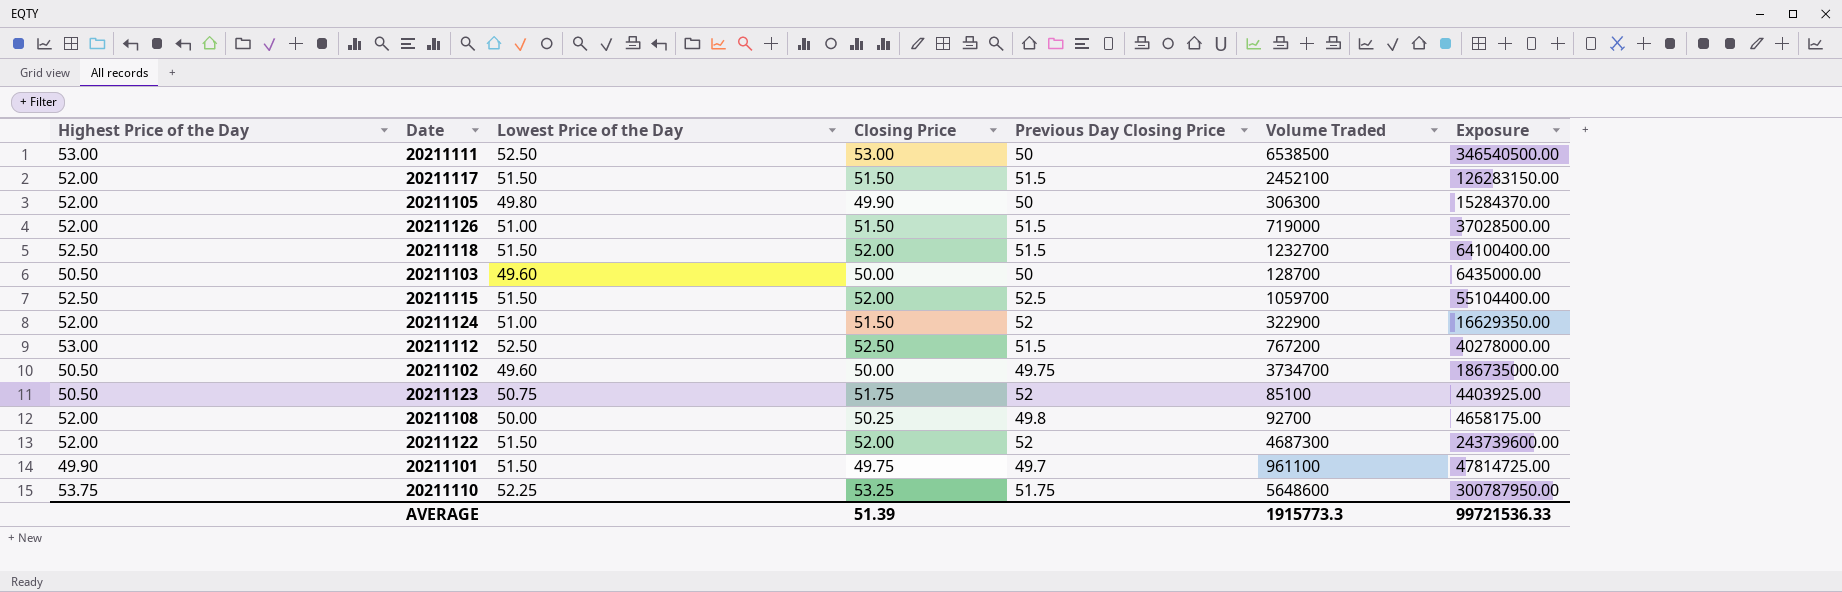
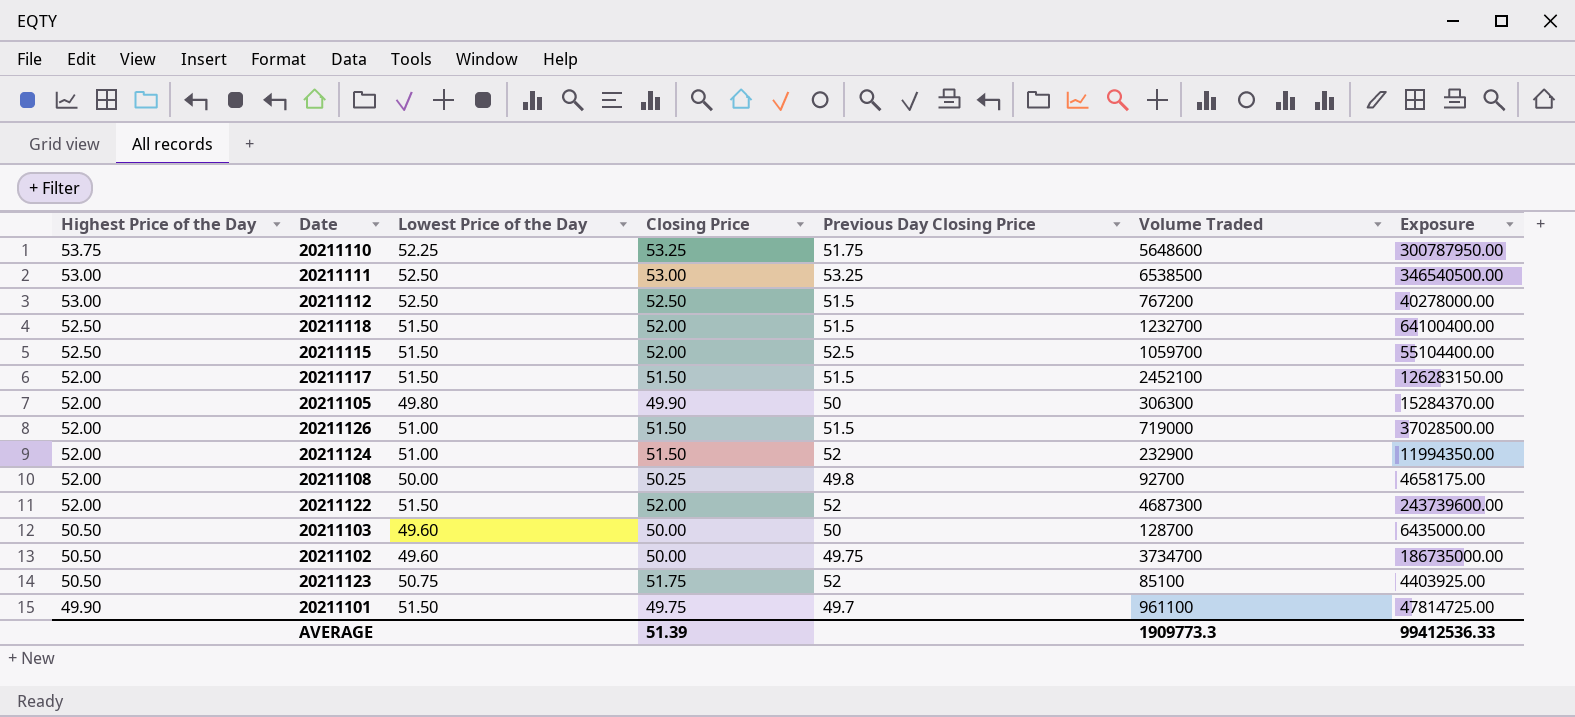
row order: none -> Highest Price of the Day descending
20211111 | Previous Day Closing Price: 50 -> 53.25
20211124 | Volume Traded: 322900 -> 232900
20211124 | Exposure: 16629350.00 -> 11994350.00
AVERAGE | Volume Traded: 1915773.3 -> 1909773.3
AVERAGE | Exposure: 99721536.33 -> 99412536.33

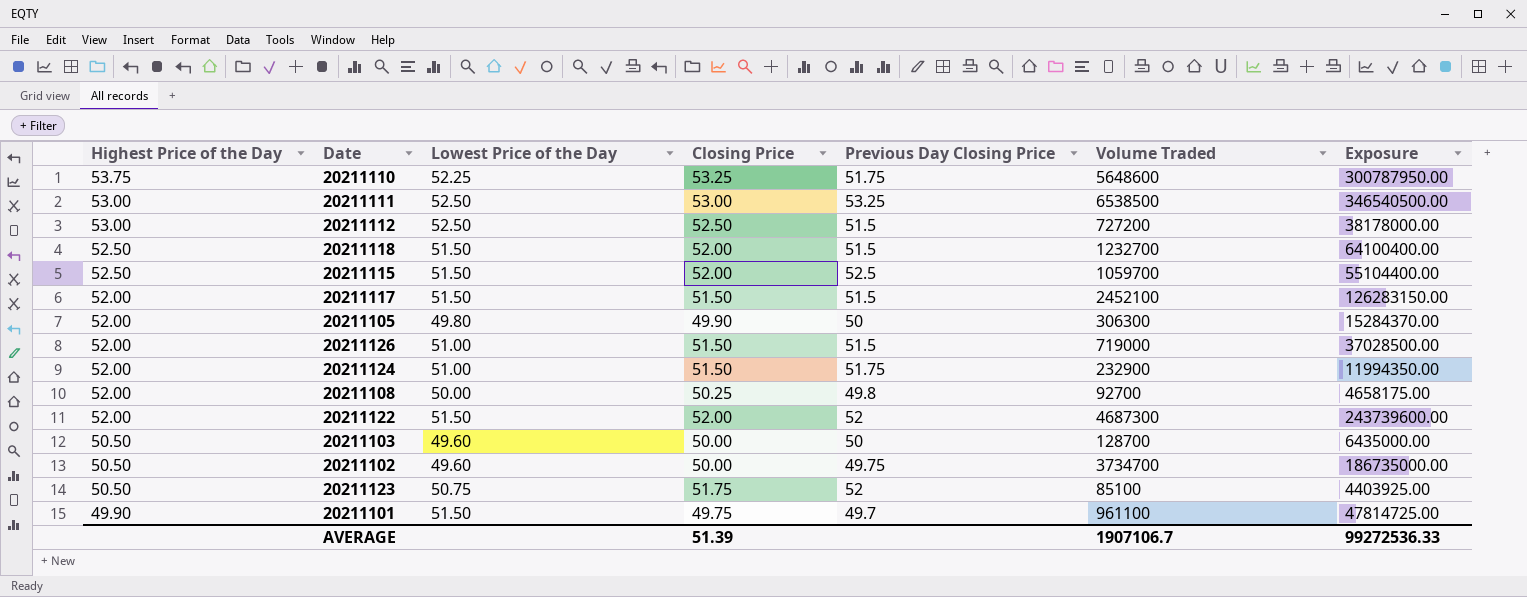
20211112 | Volume Traded: 767200 -> 727200
20211112 | Exposure: 40278000.00 -> 38178000.00
20211124 | Previous Day Closing Price: 52 -> 51.75
AVERAGE | Volume Traded: 1909773.3 -> 1907106.7
AVERAGE | Exposure: 99412536.33 -> 99272536.33

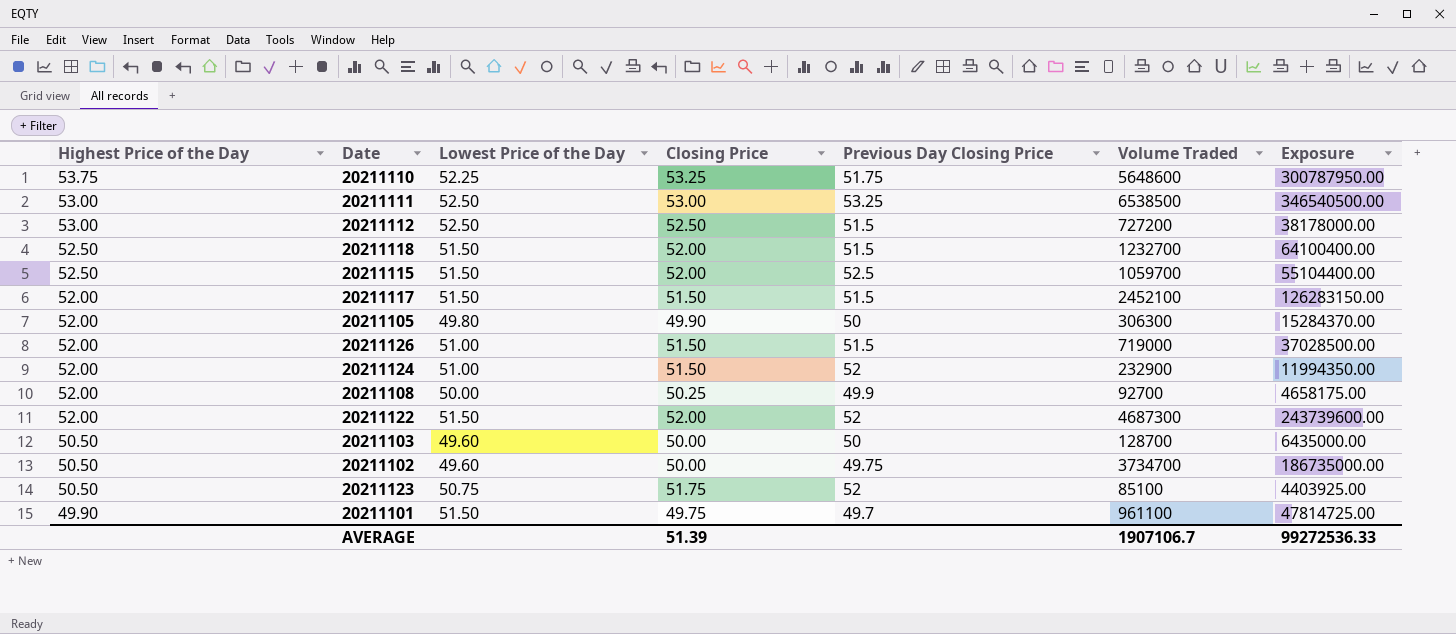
20211124 | Previous Day Closing Price: 51.75 -> 52
20211108 | Previous Day Closing Price: 49.8 -> 49.9

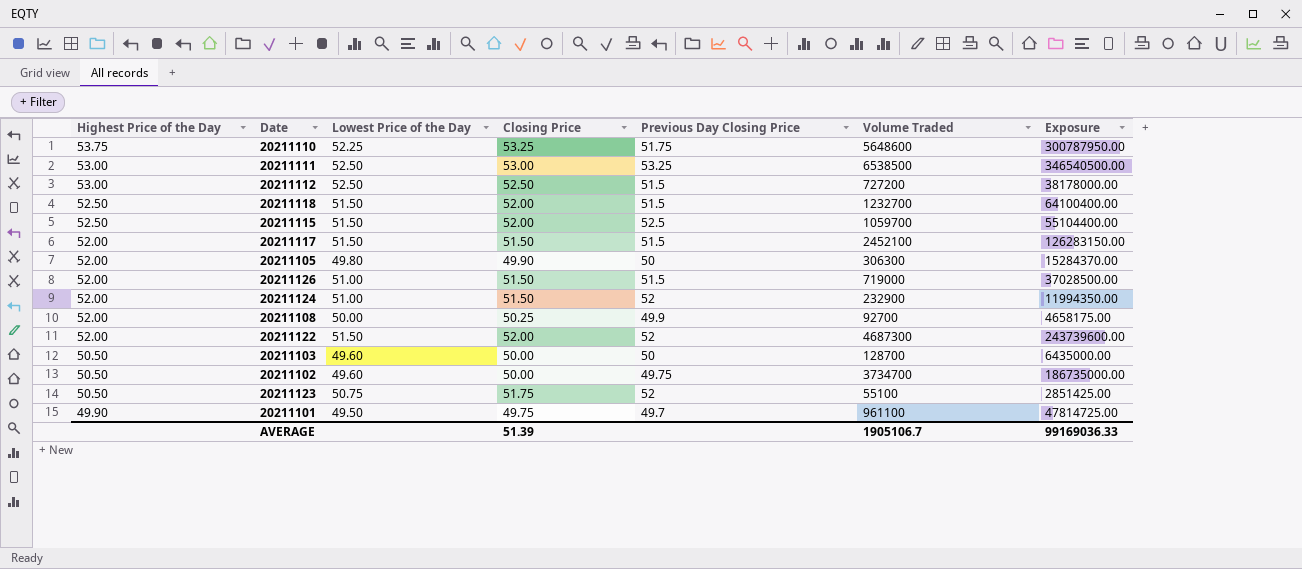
20211123 | Volume Traded: 85100 -> 55100
20211123 | Exposure: 4403925.00 -> 2851425.00
20211101 | Lowest Price of the Day: 51.50 -> 49.50
AVERAGE | Volume Traded: 1907106.7 -> 1905106.7
AVERAGE | Exposure: 99272536.33 -> 99169036.33

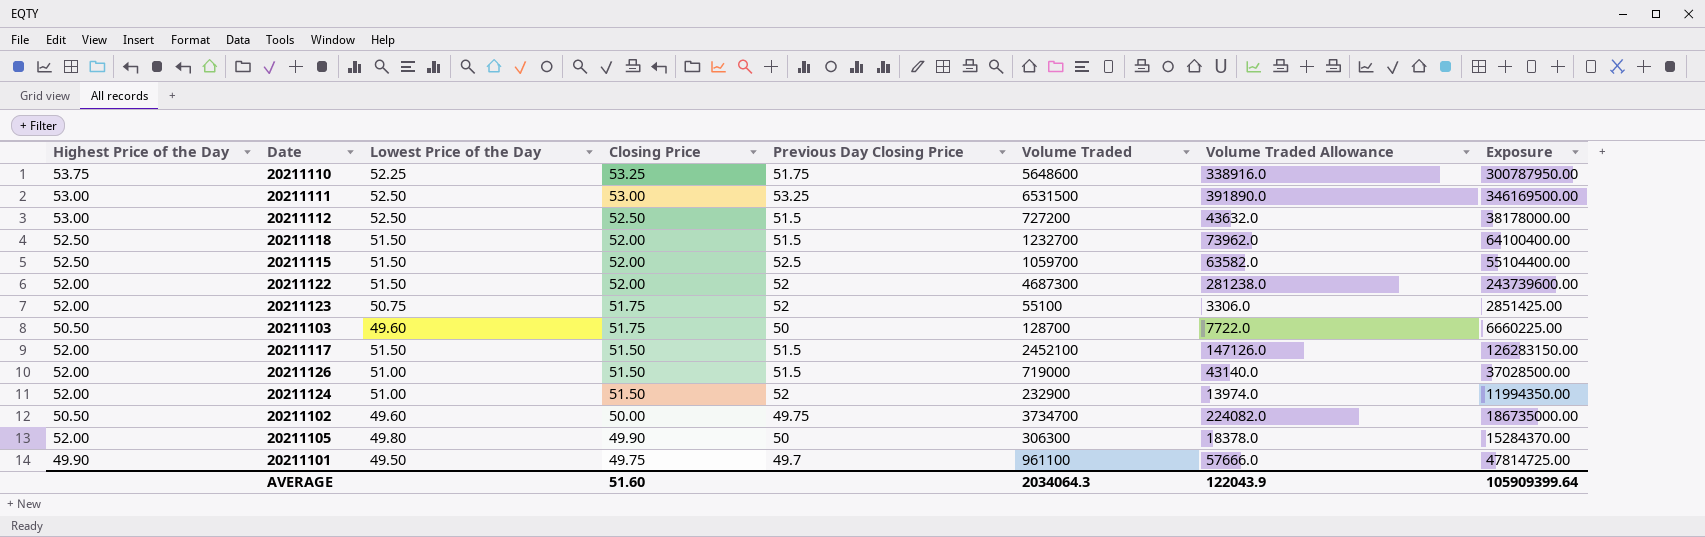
row order: Highest Price of the Day descending -> Closing Price descending
column Volume Traded Allowance | formula: none -> [Volume Traded] * 0.06
row 20211108: 52.00 | 50.00 | 50.25 | 49.9 | 92700 | 4658175.00 -> none
20211111 | Volume Traded: 6538500 -> 6531500
20211111 | Exposure: 346540500.00 -> 346169500.00
20211123 | Highest Price of the Day: 50.50 -> 52.00
20211103 | Closing Price: 50.00 -> 51.75
20211103 | Exposure: 6435000.00 -> 6660225.00
AVERAGE | Closing Price: 51.39 -> 51.60
AVERAGE | Volume Traded: 1905106.7 -> 2034064.3
AVERAGE | Exposure: 99169036.33 -> 105909399.64

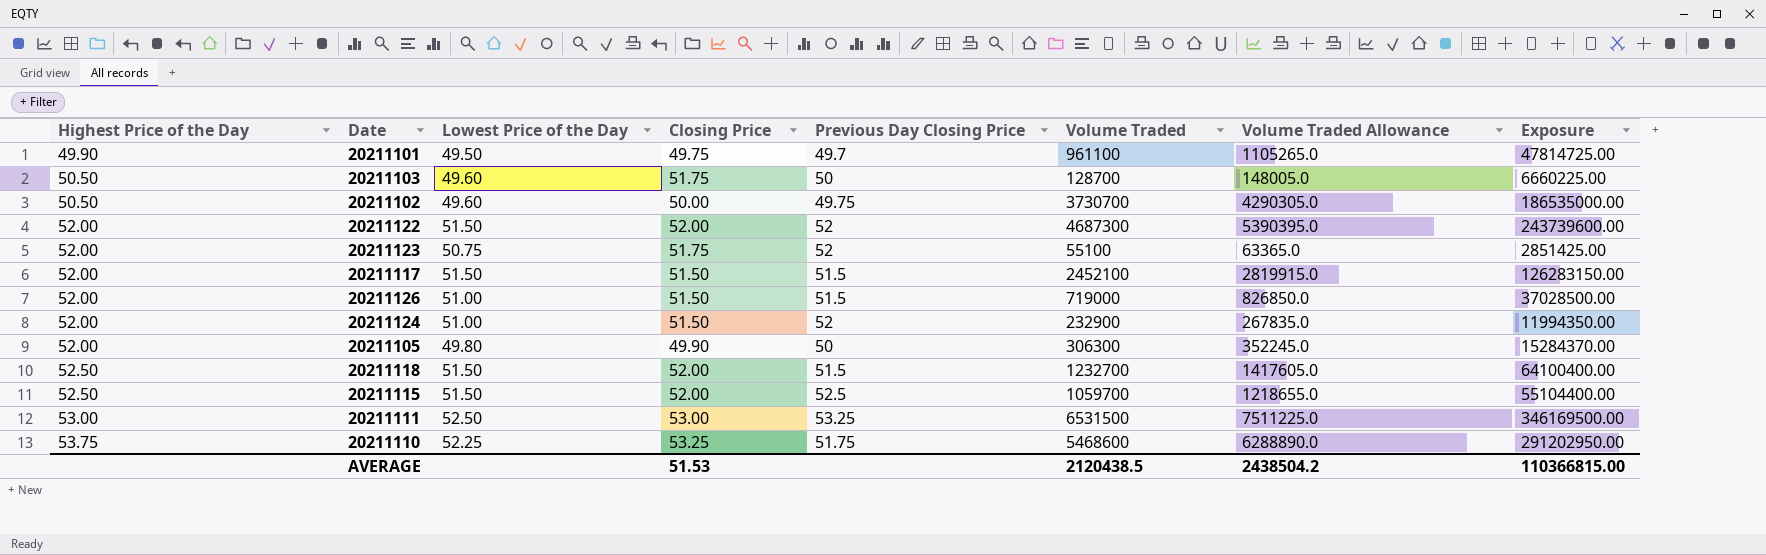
row order: Closing Price descending -> Highest Price of the Day ascending
column Volume Traded Allowance | formula: [Volume Traded] * 0.06 -> [Volume Traded] * 1.15
row 20211112: 53.00 | 52.50 | 52.50 | 51.5 | 727200 | 43632.0 | 38178000.00 -> none
20211102 | Volume Traded: 3734700 -> 3730700
20211102 | Exposure: 186735000.00 -> 186535000.00
20211110 | Volume Traded: 5648600 -> 5468600
20211110 | Exposure: 300787950.00 -> 291202950.00
AVERAGE | Closing Price: 51.60 -> 51.53
AVERAGE | Volume Traded: 2034064.3 -> 2120438.5
AVERAGE | Volume Traded Allowance: 122043.9 -> 2438504.2
AVERAGE | Exposure: 105909399.64 -> 110366815.00

